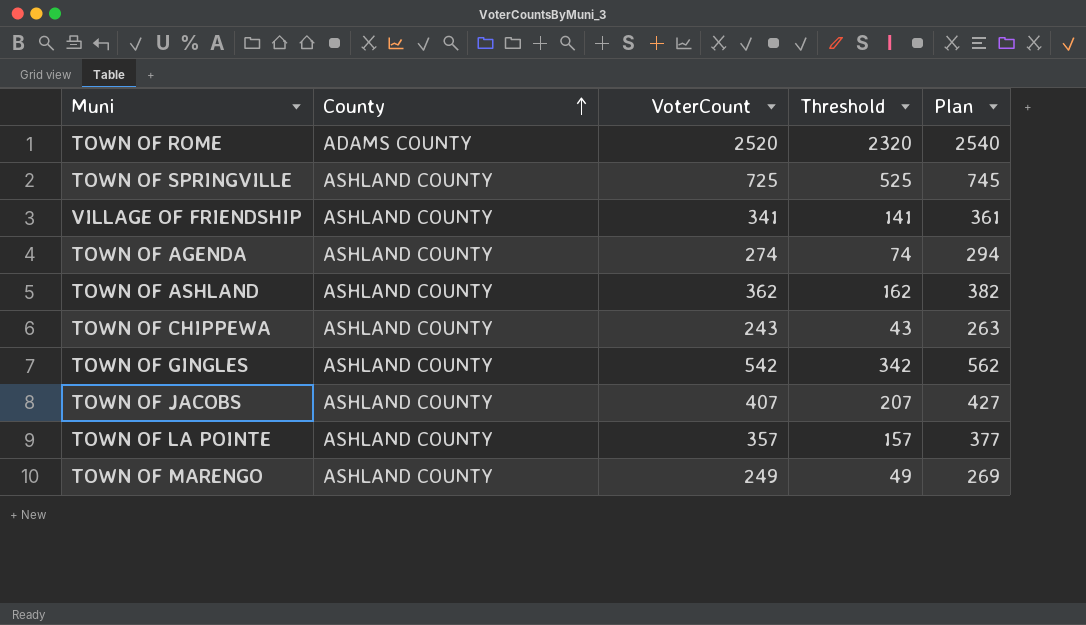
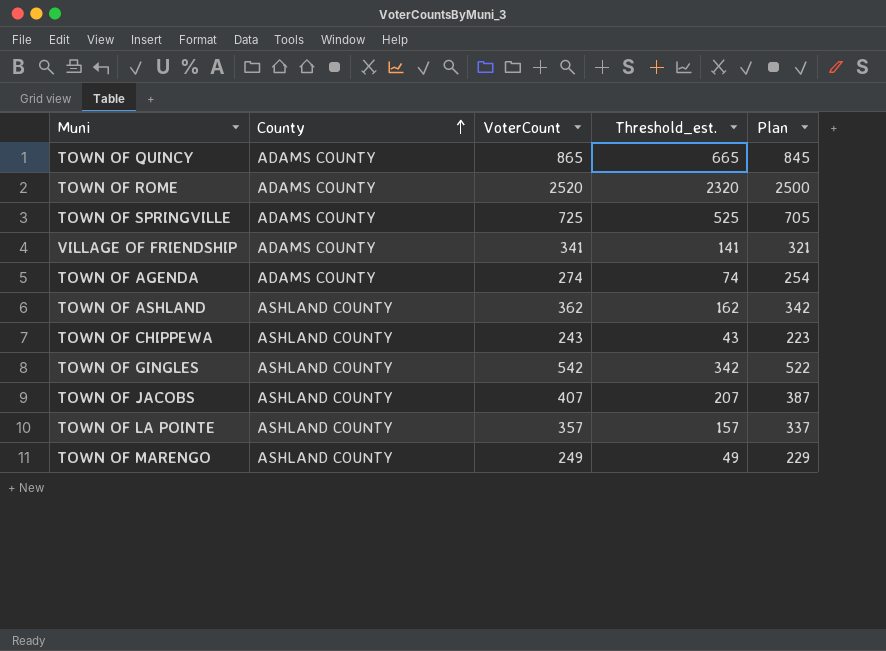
column name: Threshold -> Threshold_est.
column Plan | formula: [VoterCount] + 20 -> [VoterCount] - 20
row TOWN OF QUINCY: none -> ADAMS COUNTY | 865 | 665 | 845
TOWN OF SPRINGVILLE | County: ASHLAND COUNTY -> ADAMS COUNTY
VILLAGE OF FRIENDSHIP | County: ASHLAND COUNTY -> ADAMS COUNTY
TOWN OF AGENDA | County: ASHLAND COUNTY -> ADAMS COUNTY

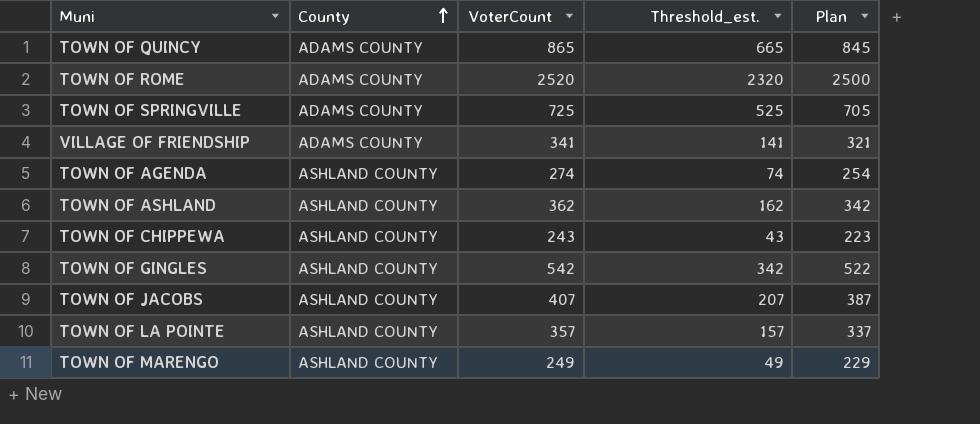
TOWN OF AGENDA | County: ADAMS COUNTY -> ASHLAND COUNTY

